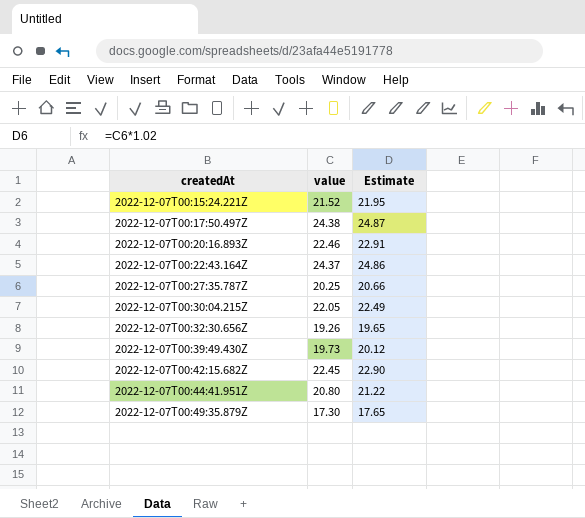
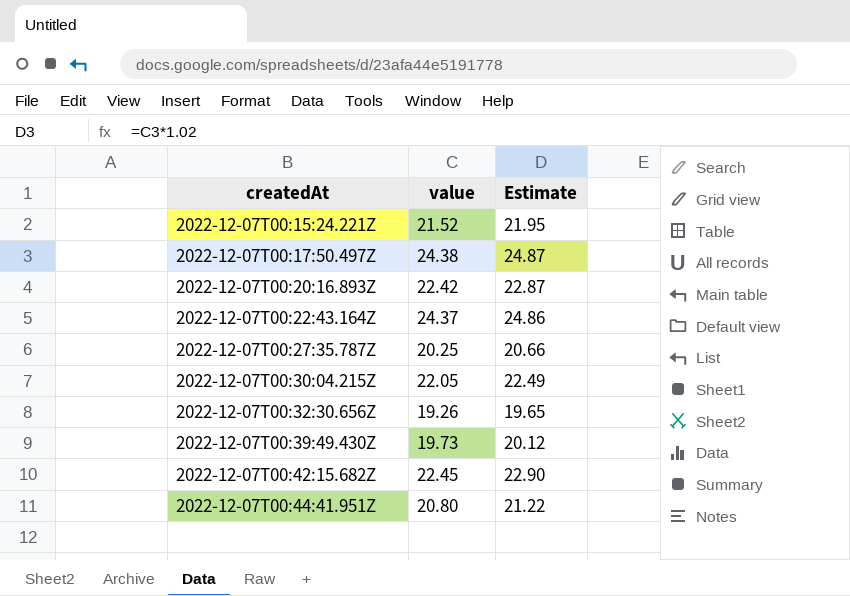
row 2022-12-07T00:49:35.879Z: 17.30 | 17.65 -> none
2022-12-07T00:20:16.893Z | value: 22.46 -> 22.42
2022-12-07T00:20:16.893Z | Estimate: 22.91 -> 22.87

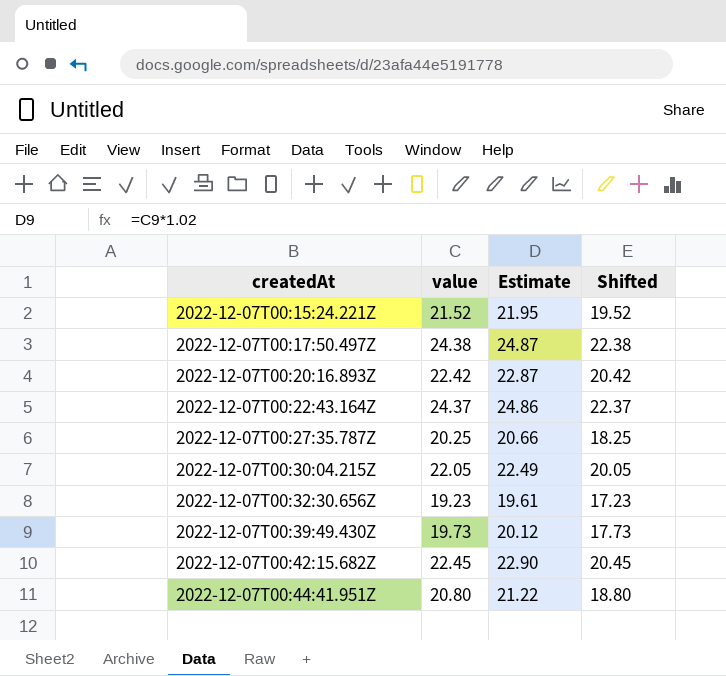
column Shifted | formula: none -> [value] - 2
2022-12-07T00:32:30.656Z | value: 19.26 -> 19.23
2022-12-07T00:32:30.656Z | Estimate: 19.65 -> 19.61

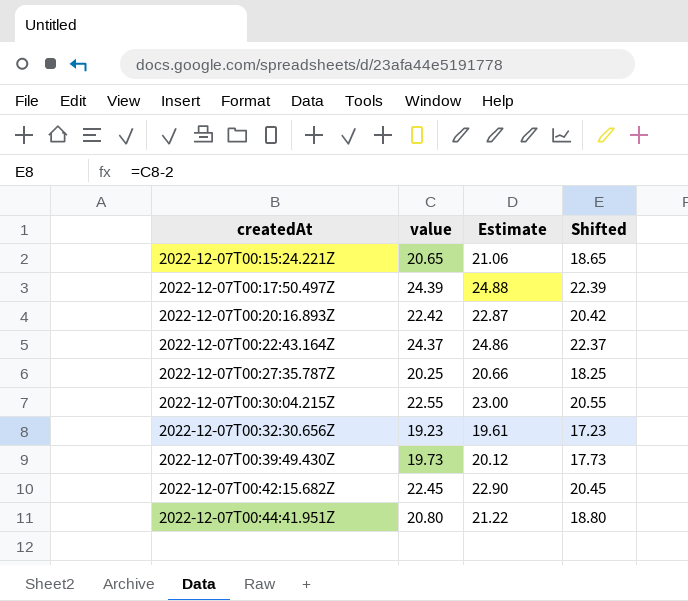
2022-12-07T00:15:24.221Z | value: 21.52 -> 20.65
2022-12-07T00:15:24.221Z | Estimate: 21.95 -> 21.06
2022-12-07T00:15:24.221Z | Shifted: 19.52 -> 18.65
2022-12-07T00:17:50.497Z | value: 24.38 -> 24.39
2022-12-07T00:17:50.497Z | Estimate: 24.87 -> 24.88
2022-12-07T00:17:50.497Z | Shifted: 22.38 -> 22.39
2022-12-07T00:30:04.215Z | value: 22.05 -> 22.55
2022-12-07T00:30:04.215Z | Estimate: 22.49 -> 23.00
2022-12-07T00:30:04.215Z | Shifted: 20.05 -> 20.55

